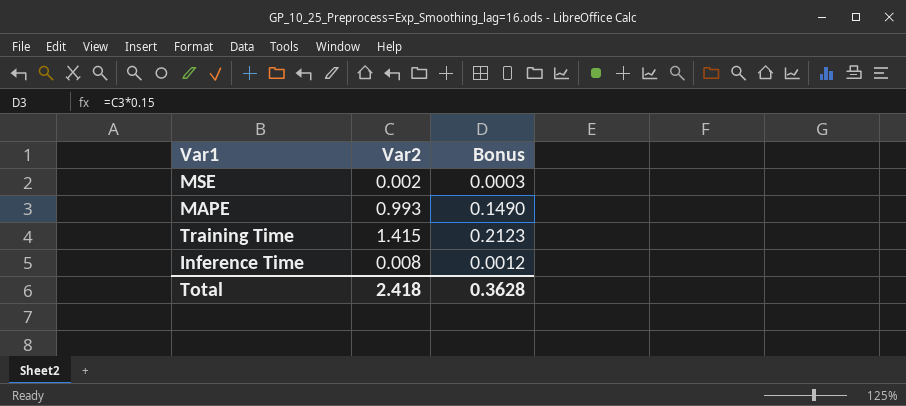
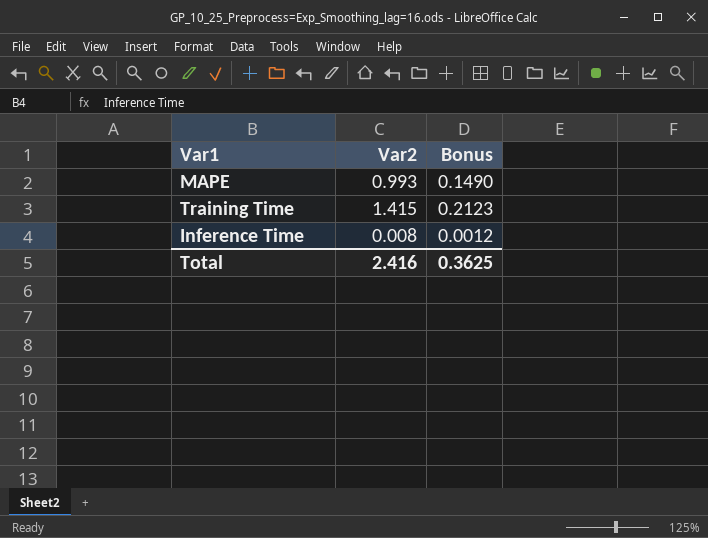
row MSE: 0.002 | 0.0003 -> none
Total | Var2: 2.418 -> 2.416
Total | Bonus: 0.3628 -> 0.3625

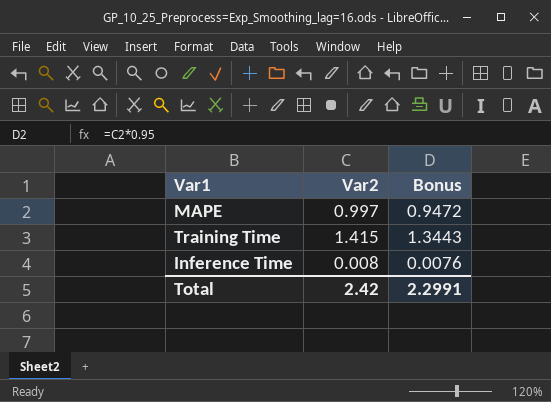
column Bonus | formula: [Var2] * 0.15 -> [Var2] * 0.95
MAPE | Var2: 0.993 -> 0.997
Total | Var2: 2.416 -> 2.42
Total | Bonus: 0.3625 -> 2.2991

